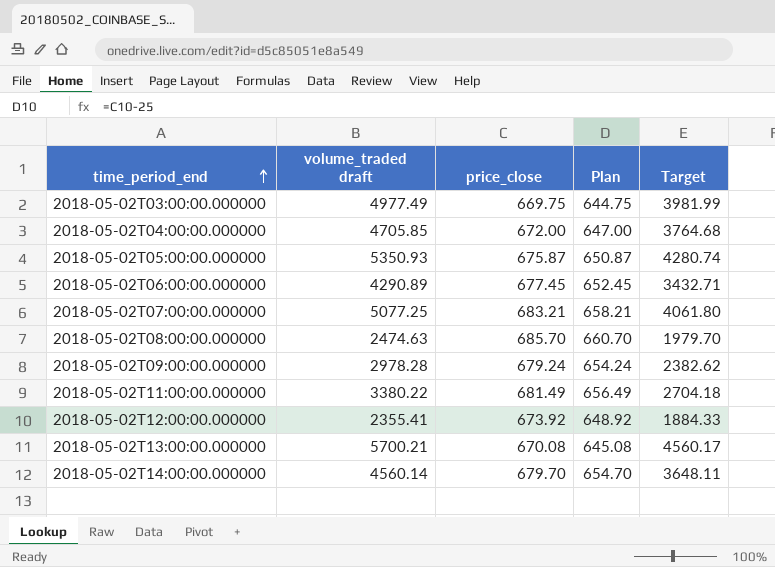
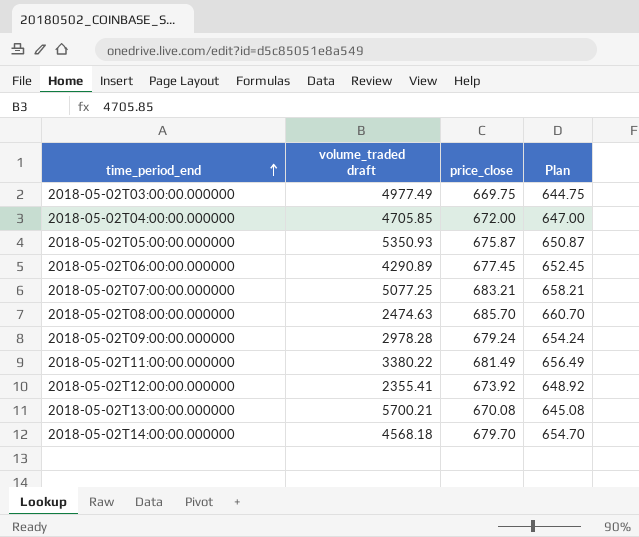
column Target | formula: [volume_traded draft] * 0.8 -> none
2018-05-02T14:00:00.000000 | volume_traded draft: 4560.14 -> 4568.18

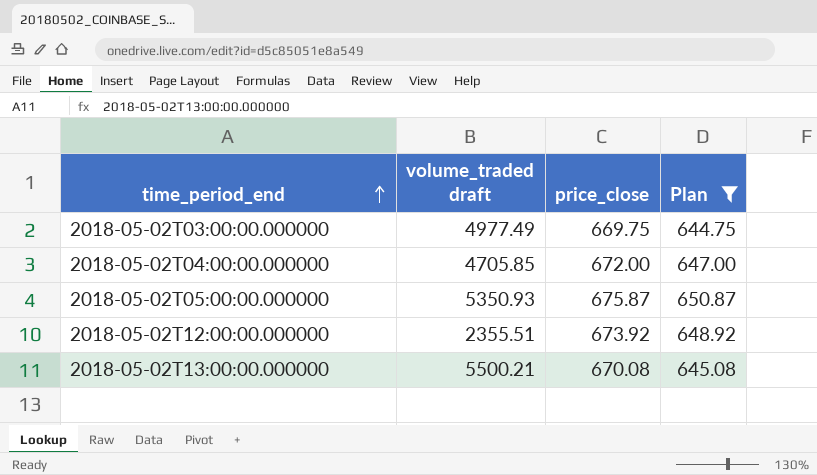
filter: none -> Plan <= 650.87
2018-05-02T12:00:00.000000 | volume_traded draft: 2355.41 -> 2355.51
2018-05-02T13:00:00.000000 | volume_traded draft: 5700.21 -> 5500.21

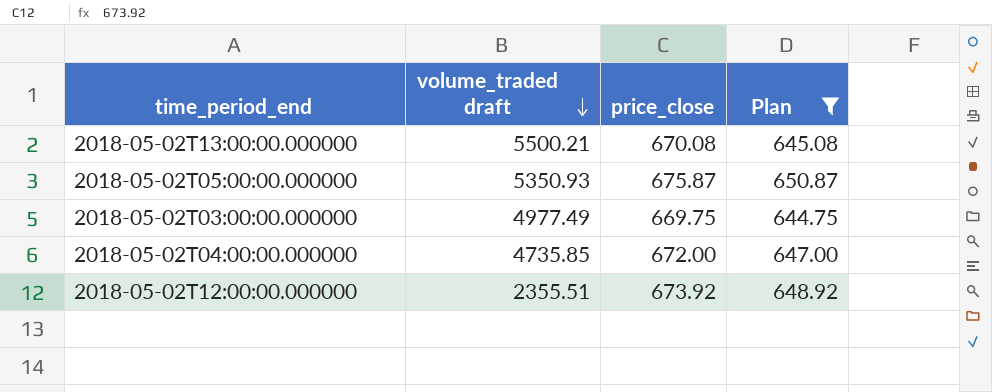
row order: time_period_end ascending -> volume_traded draft descending
2018-05-02T04:00:00.000000 | volume_traded draft: 4705.85 -> 4735.85

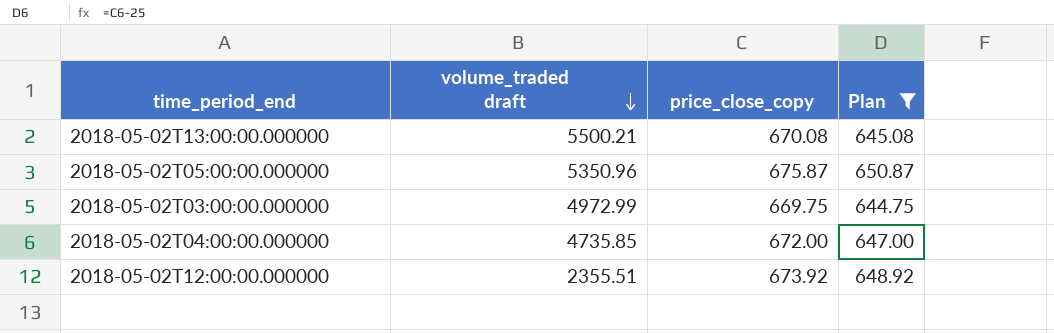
column name: price_close -> price_close_copy
2018-05-02T05:00:00.000000 | volume_traded draft: 5350.93 -> 5350.96
2018-05-02T03:00:00.000000 | volume_traded draft: 4977.49 -> 4972.99

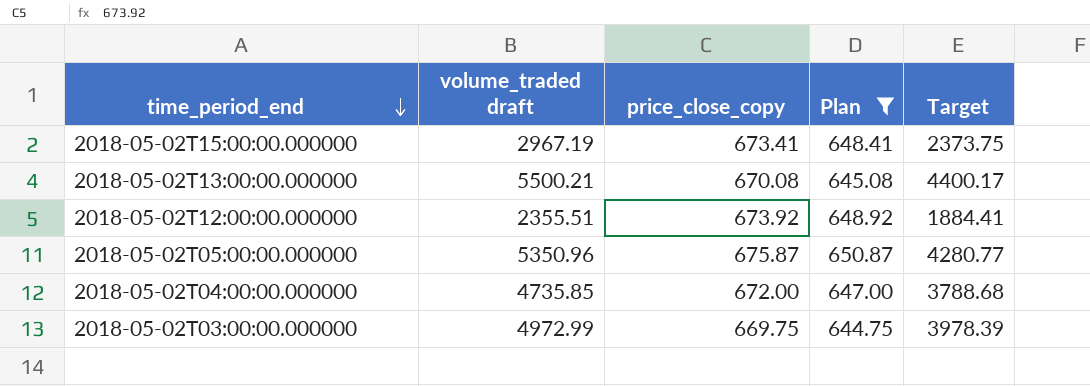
row order: volume_traded draft descending -> time_period_end descending
column Target | formula: none -> [volume_traded draft] * 0.8
row 2018-05-02T15:00:00.000000: none -> 2967.19 | 673.41 | 648.41 | 2373.75

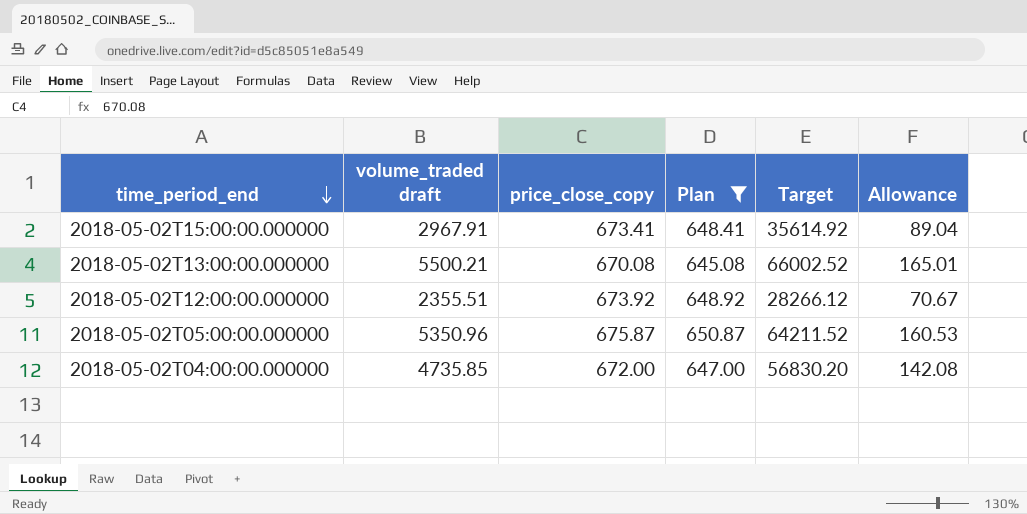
column Target | formula: [volume_traded draft] * 0.8 -> [volume_traded draft] * 12
column Allowance | formula: none -> [volume_traded draft] * 0.03
row 2018-05-02T03:00:00.000000: 4972.99 | 669.75 | 644.75 | 3978.39 -> none
2018-05-02T15:00:00.000000 | volume_traded draft: 2967.19 -> 2967.91

